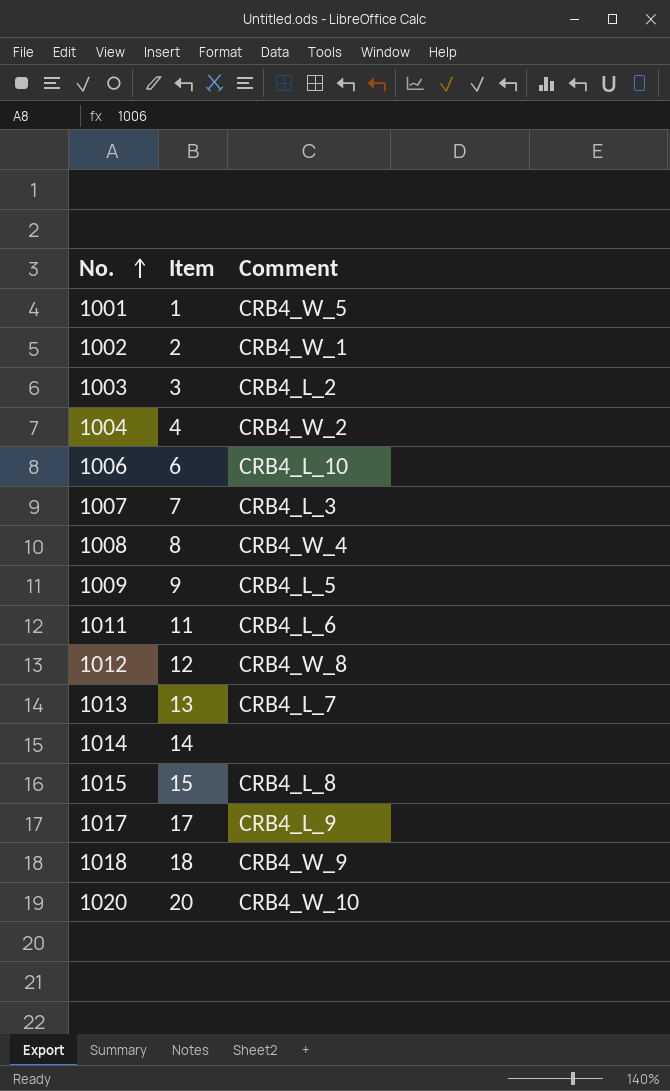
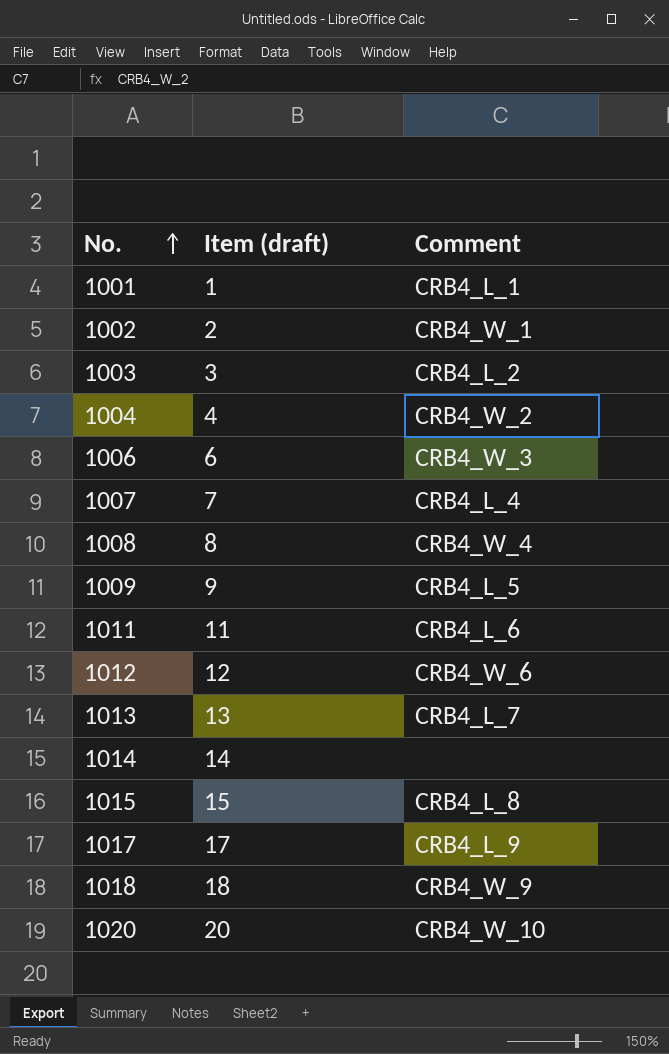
column name: Item -> Item (draft)
1001 | Comment: CRB4_W_5 -> CRB4_L_1
1006 | Comment: CRB4_L_10 -> CRB4_W_3
1007 | Comment: CRB4_L_3 -> CRB4_L_4
1012 | Comment: CRB4_W_8 -> CRB4_W_6

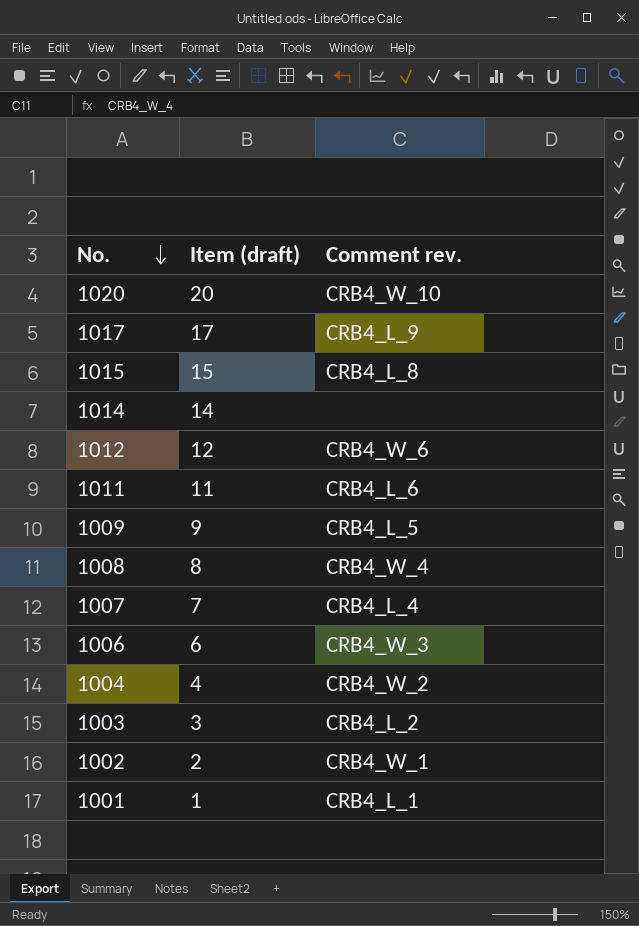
row order: No. ascending -> No. descending
column name: Comment -> Comment rev.
row 1013: 13 | CRB4_L_7 -> none
row 1018: 18 | CRB4_W_9 -> none

